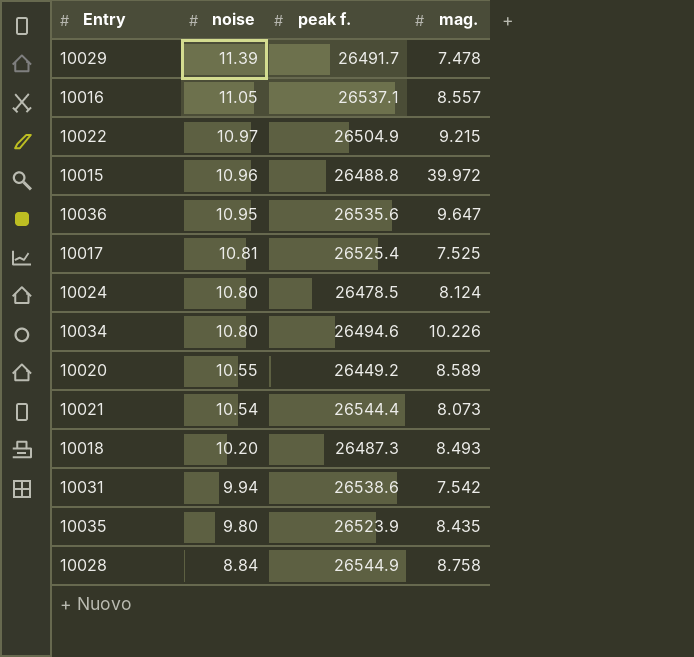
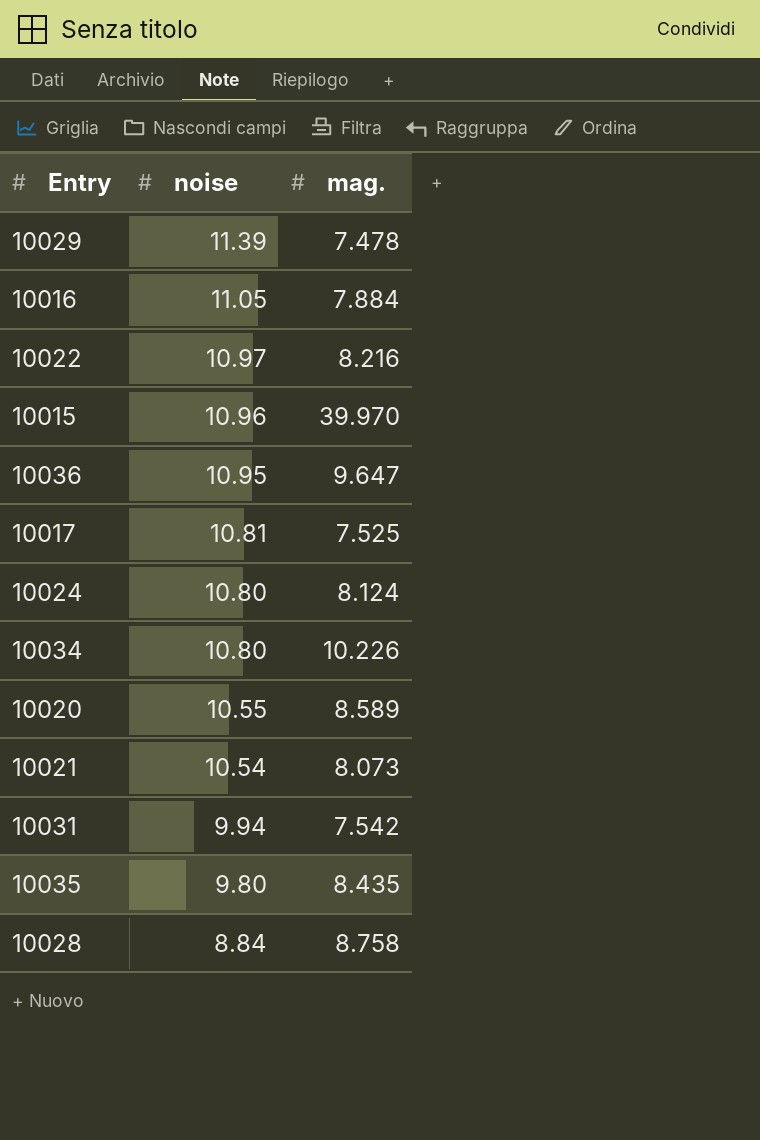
column peak f. | position: 3 -> none
row 10018: 10.20 | 26487.3 | 8.493 -> none
10016 | mag.: 8.557 -> 7.884
10022 | mag.: 9.215 -> 8.216
10015 | mag.: 39.972 -> 39.970

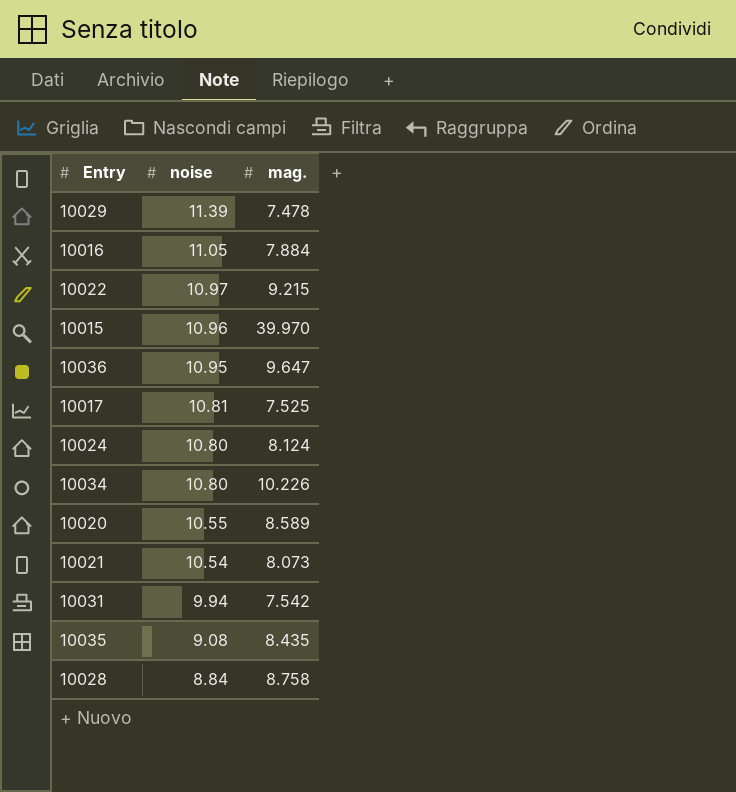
10022 | mag.: 8.216 -> 9.215
10035 | noise: 9.80 -> 9.08

